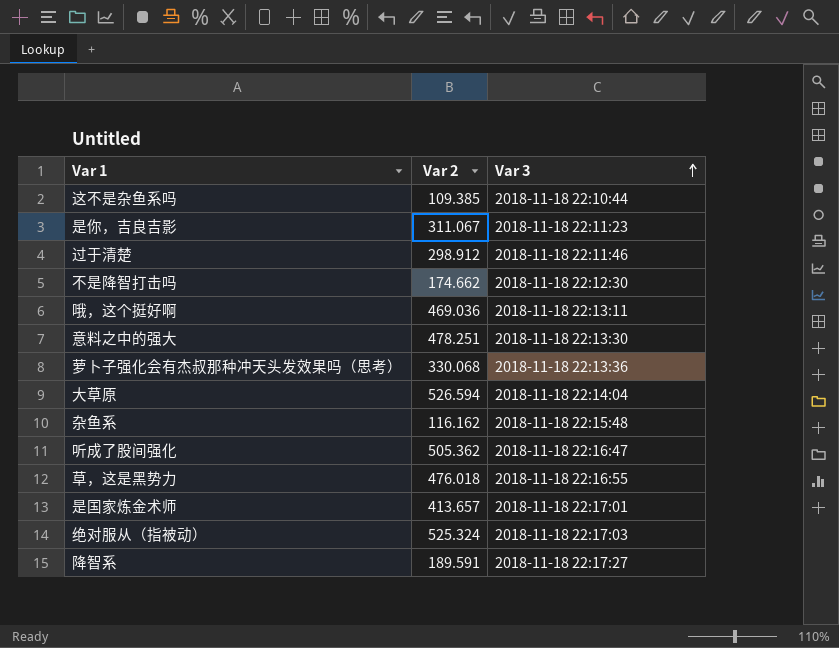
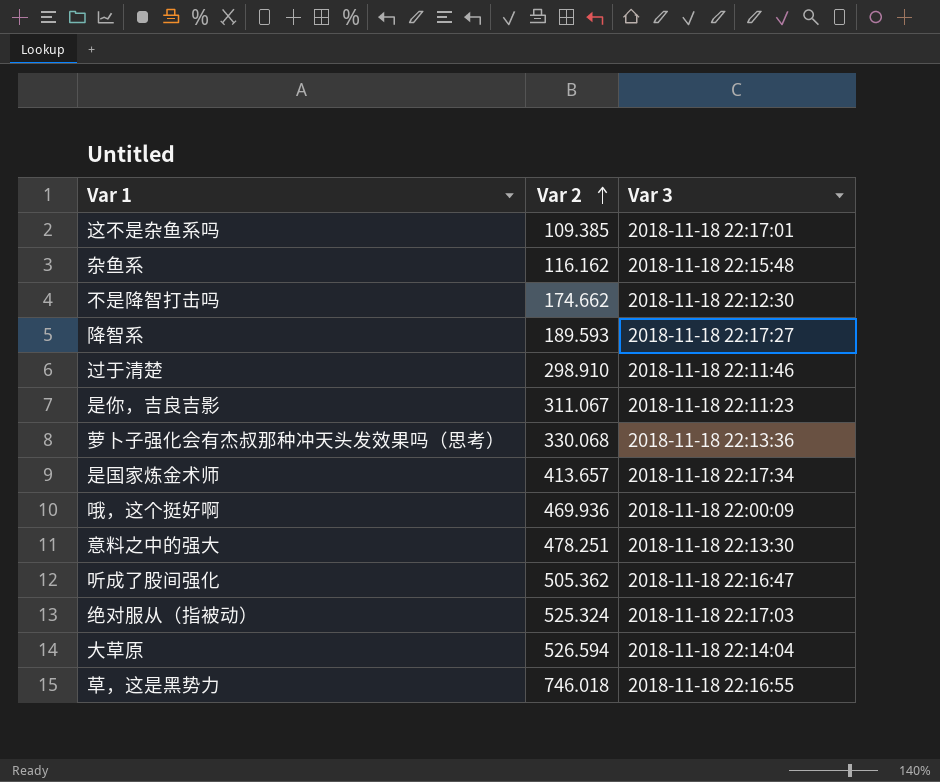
row order: Var 3 ascending -> Var 2 ascending
这不是杂鱼系吗 | Var 3: 2018-11-18 22:10:44 -> 2018-11-18 22:17:01
降智系 | Var 2: 189.591 -> 189.593
过于清楚 | Var 2: 298.912 -> 298.910
是国家炼金术师 | Var 3: 2018-11-18 22:17:01 -> 2018-11-18 22:17:34
哦，这个挺好啊 | Var 2: 469.036 -> 469.936
哦，这个挺好啊 | Var 3: 2018-11-18 22:13:11 -> 2018-11-18 22:00:09
草，这是黑势力 | Var 2: 476.018 -> 746.018

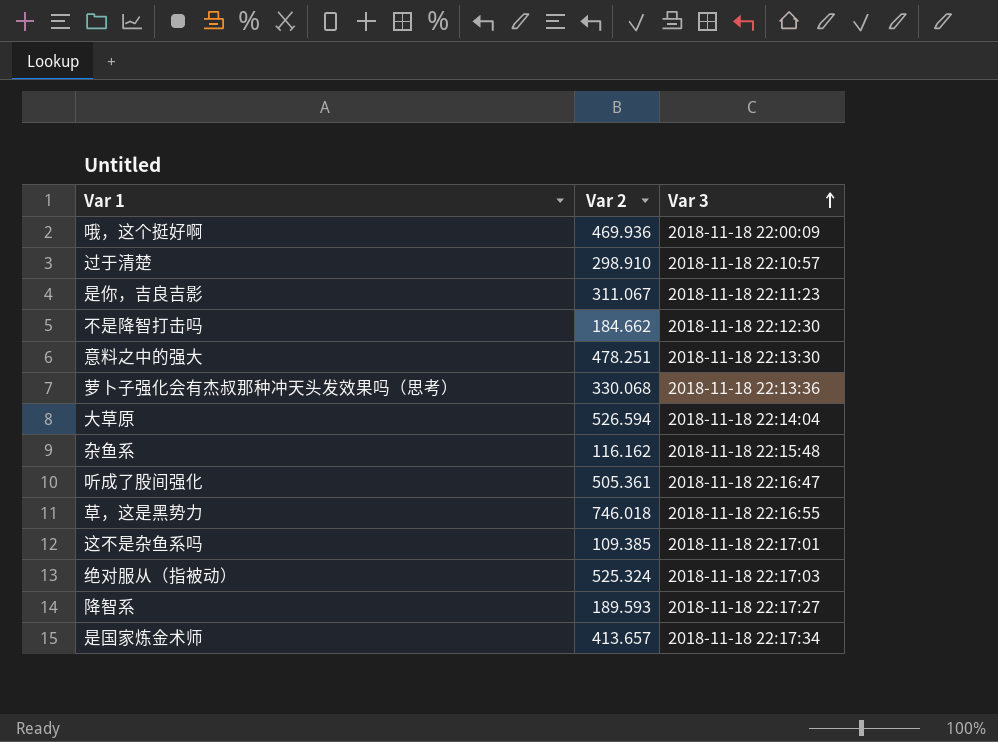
row order: Var 2 ascending -> Var 3 ascending
过于清楚 | Var 3: 2018-11-18 22:11:46 -> 2018-11-18 22:10:57
不是降智打击吗 | Var 2: 174.662 -> 184.662
听成了股间强化 | Var 2: 505.362 -> 505.361

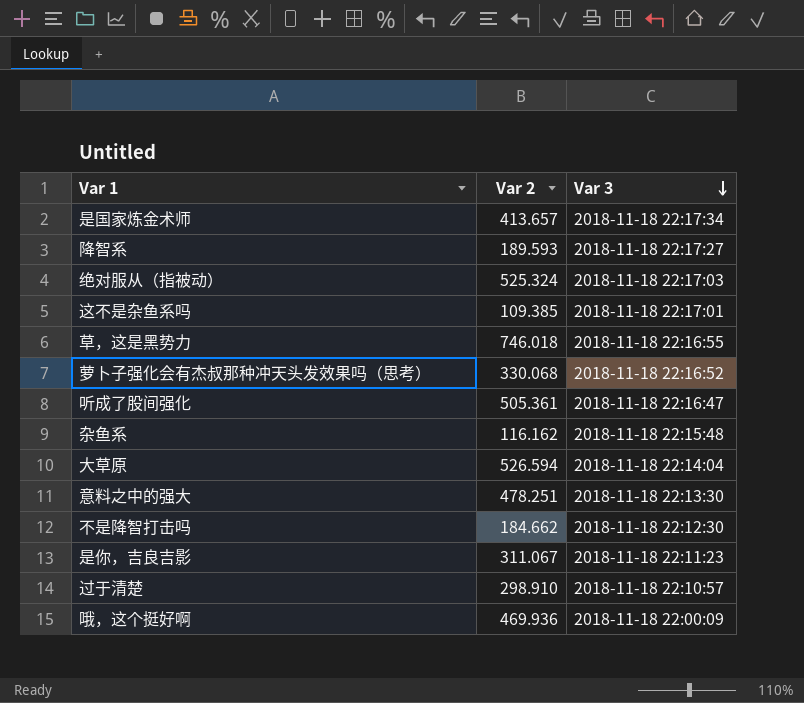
row order: Var 3 ascending -> Var 3 descending
萝卜子强化会有杰叔那种冲天头发效果吗（思考） | Var 3: 2018-11-18 22:13:36 -> 2018-11-18 22:16:52

